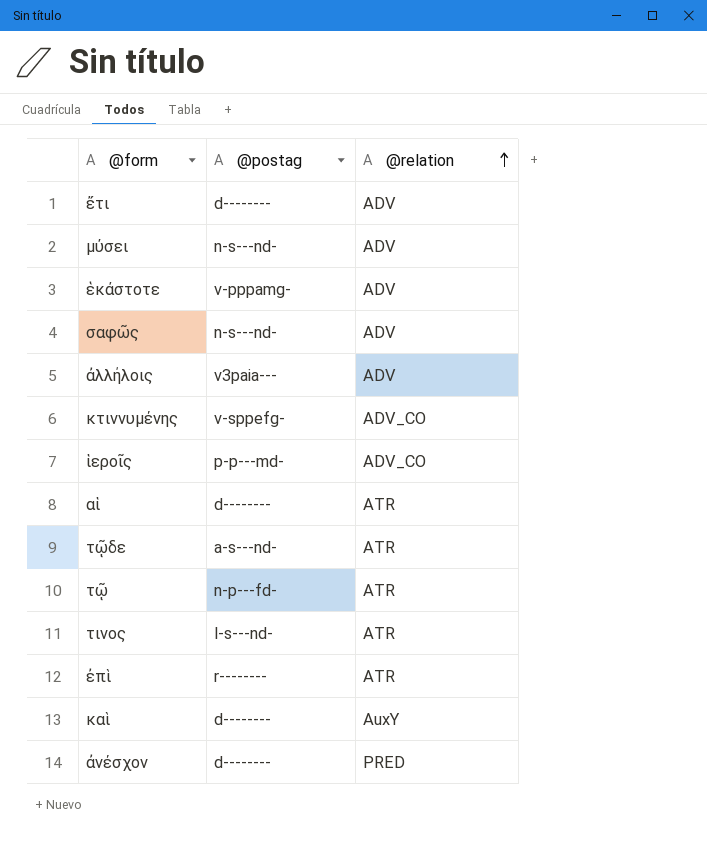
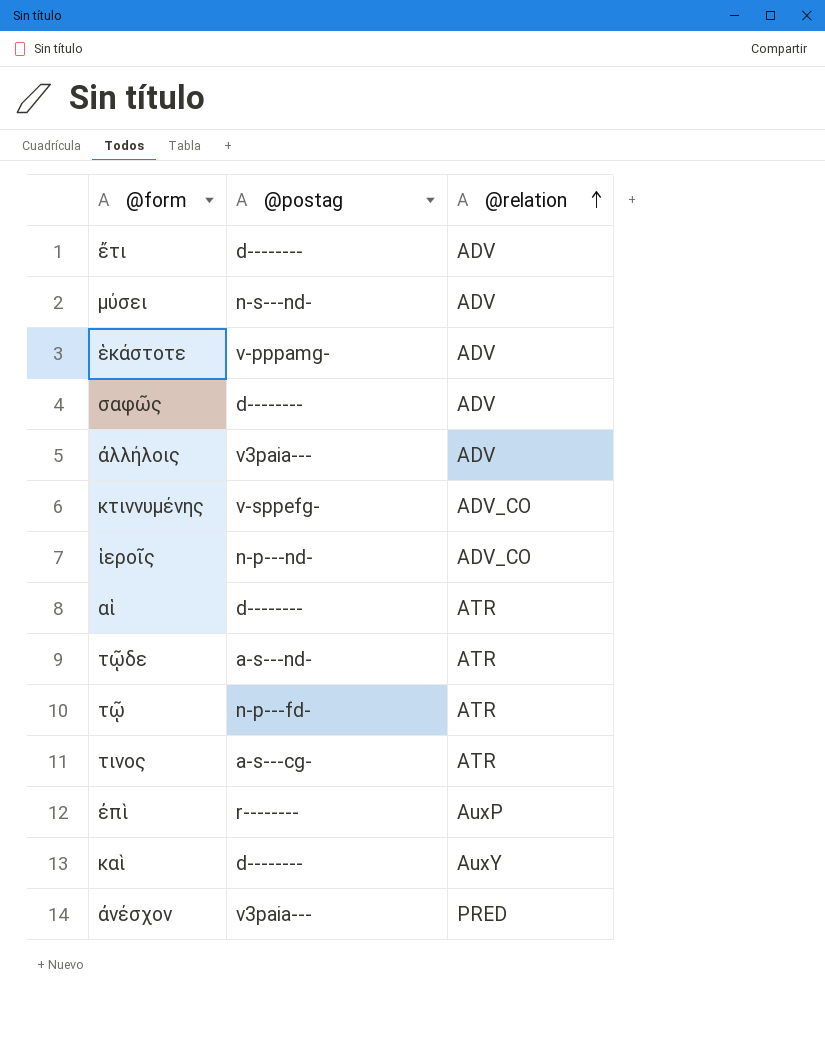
σαφῶς | @postag: n-s---nd- -> d--------
ἱεροῖς | @postag: p-p---md- -> n-p---nd-
τινος | @postag: l-s---nd- -> a-s---cg-
ἐπὶ | @relation: ATR -> AuxP
ἀνέσχον | @postag: d-------- -> v3paia---

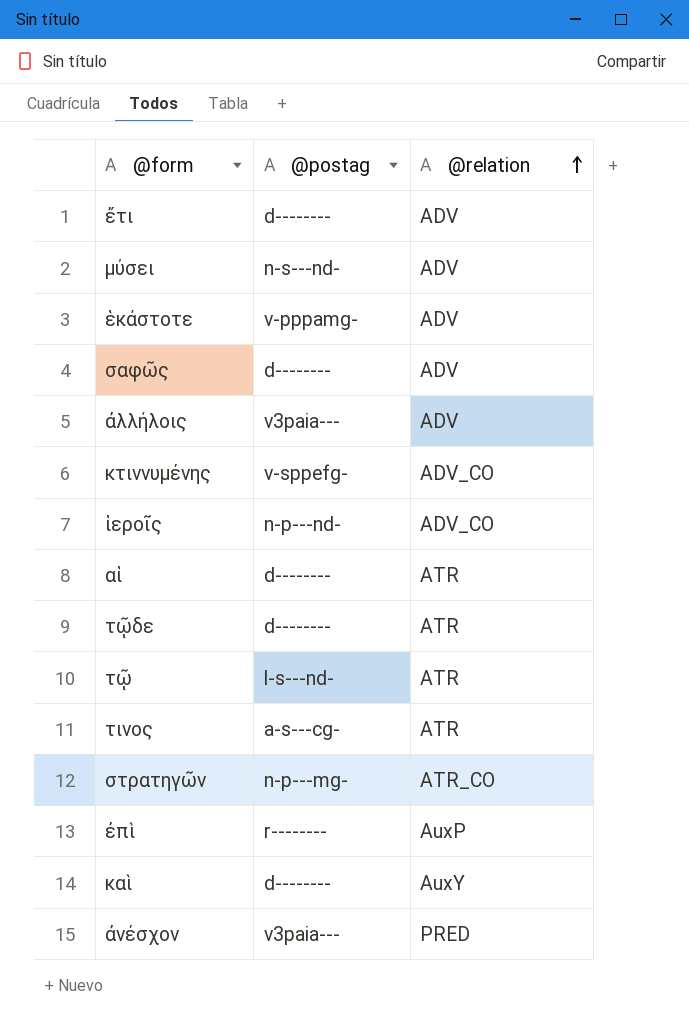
τῷδε | @postag: a-s---nd- -> d--------
τῷ | @postag: n-p---fd- -> l-s---nd-
row στρατηγῶν: none -> n-p---mg- | ATR_CO

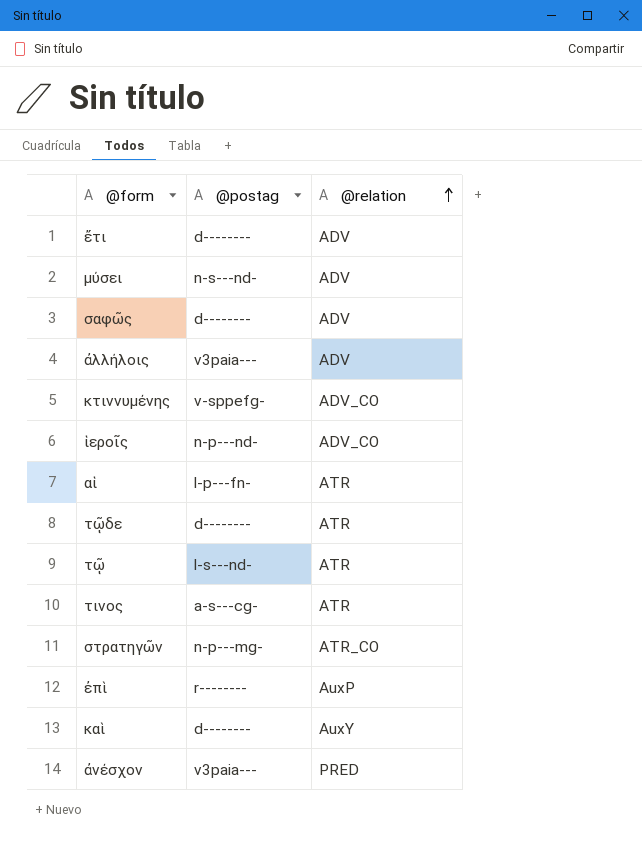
row ἑκάστοτε: v-pppamg- | ADV -> none
αἱ | @postag: d-------- -> l-p---fn-

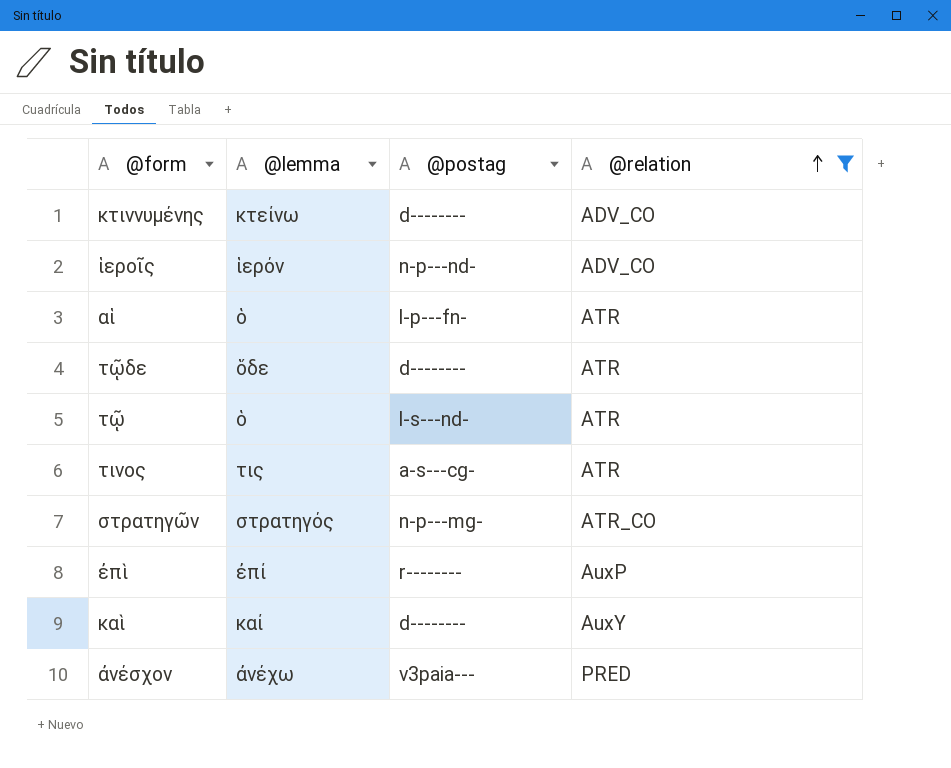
filter: none -> @relation != ADV
column @lemma | position: none -> 2
κτιννυμένης | @postag: v-sppefg- -> d--------

